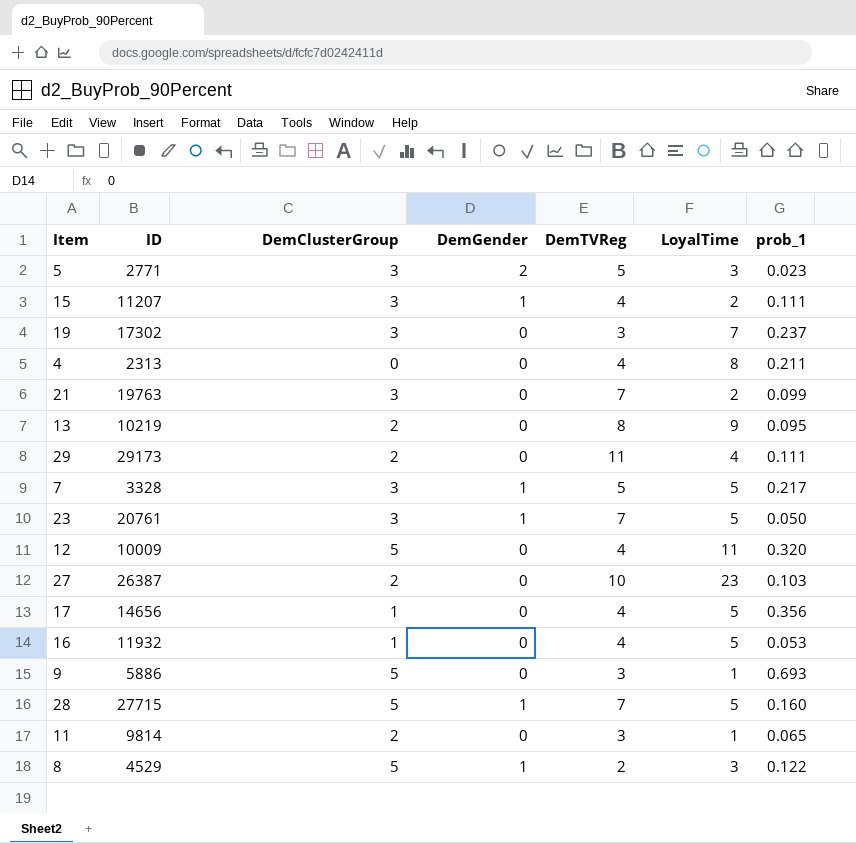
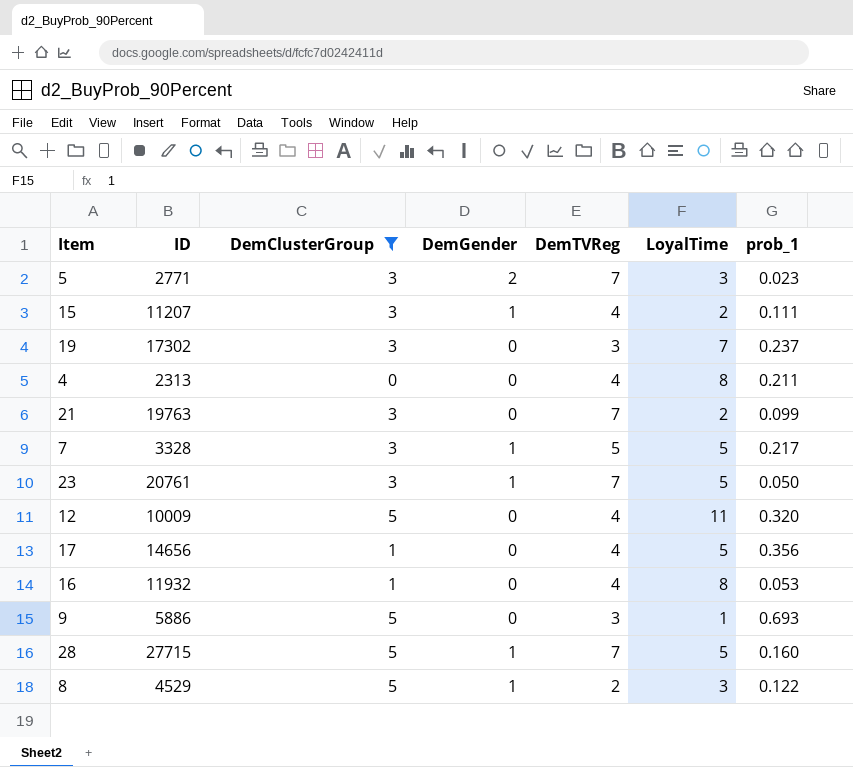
filter: none -> DemClusterGroup != 2
5 | DemTVReg: 5 -> 7
16 | LoyalTime: 5 -> 8

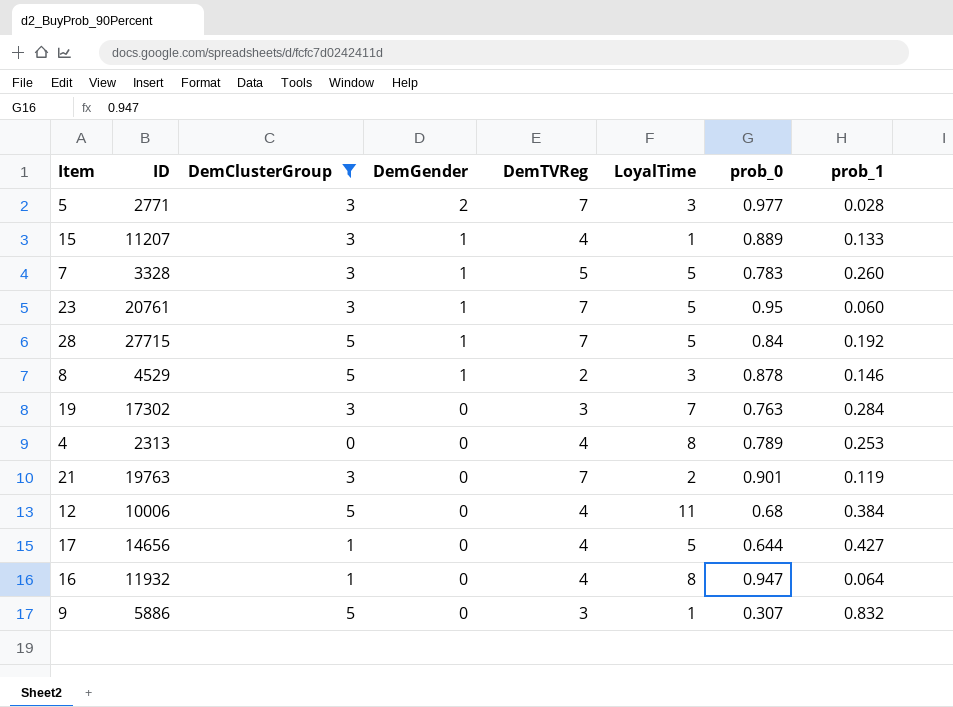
row order: none -> DemGender descending
column prob_0 | position: none -> 7
5 | prob_1: 0.023 -> 0.028
15 | LoyalTime: 2 -> 1
15 | prob_1: 0.111 -> 0.133
7 | prob_1: 0.217 -> 0.260
23 | prob_1: 0.050 -> 0.060
28 | prob_1: 0.160 -> 0.192
8 | prob_1: 0.122 -> 0.146
19 | prob_1: 0.237 -> 0.284
4 | prob_1: 0.211 -> 0.253
21 | prob_1: 0.099 -> 0.119
12 | ID: 10009 -> 10006
12 | prob_1: 0.320 -> 0.384
17 | prob_1: 0.356 -> 0.427
16 | prob_1: 0.053 -> 0.064
9 | prob_1: 0.693 -> 0.832

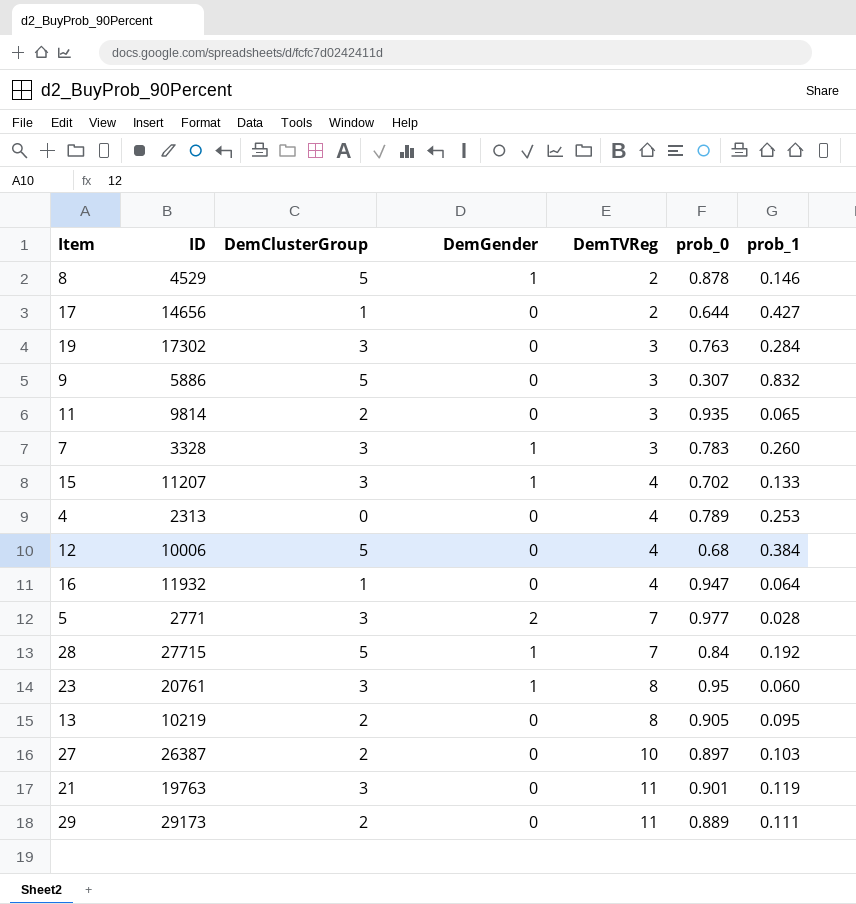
filter: DemClusterGroup != 2 -> none
row order: DemGender descending -> DemTVReg ascending
column LoyalTime | position: 6 -> none
17 | DemTVReg: 4 -> 2
7 | DemTVReg: 5 -> 3
15 | prob_0: 0.889 -> 0.702
23 | DemTVReg: 7 -> 8
21 | DemTVReg: 7 -> 11

